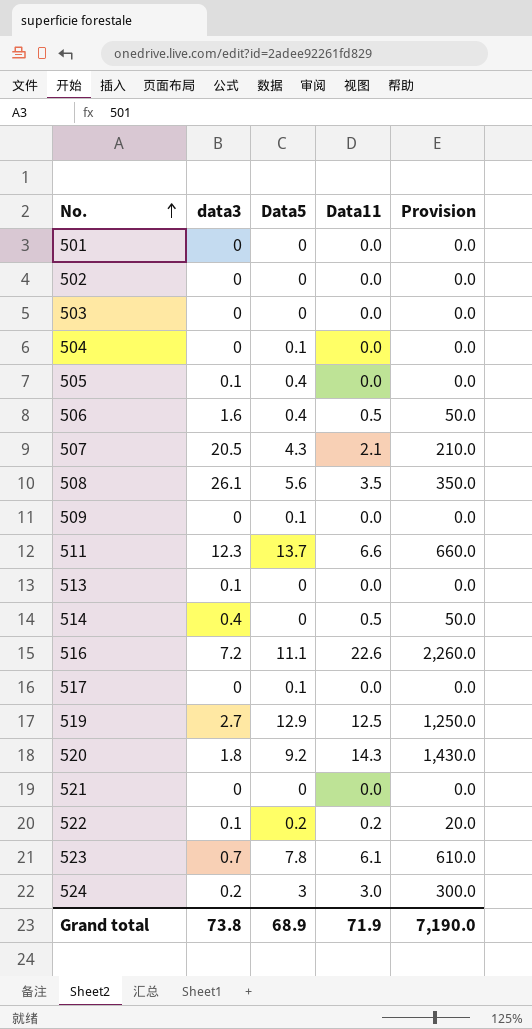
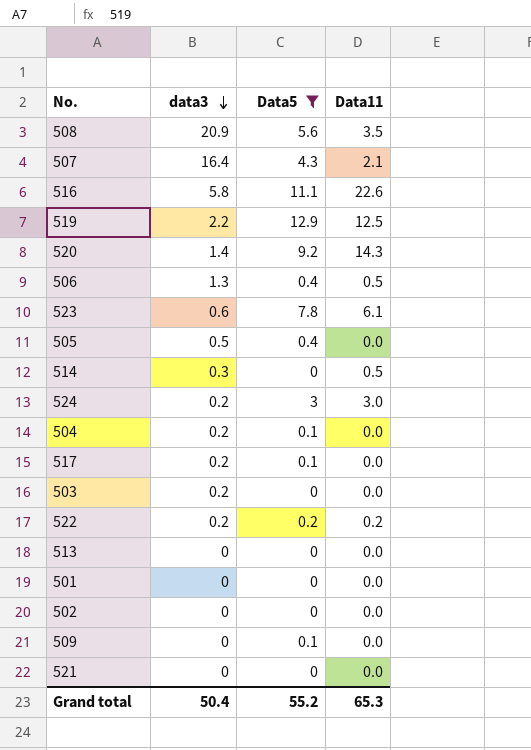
filter: none -> Data5 != 13.7
row order: No. ascending -> data3 descending
column Provision | formula: [Data11] * 100 -> none
508 | data3: 26.1 -> 20.9
507 | data3: 20.5 -> 16.4
516 | data3: 7.2 -> 5.8
519 | data3: 2.7 -> 2.2
520 | data3: 1.8 -> 1.4
506 | data3: 1.6 -> 1.3
523 | data3: 0.7 -> 0.6
505 | data3: 0.1 -> 0.5
514 | data3: 0.4 -> 0.3
504 | data3: 0 -> 0.2
517 | data3: 0 -> 0.2
503 | data3: 0 -> 0.2
522 | data3: 0.1 -> 0.2
513 | data3: 0.1 -> 0
Grand total | data3: 73.8 -> 50.4
Grand total | Data5: 68.9 -> 55.2
Grand total | Data11: 71.9 -> 65.3

